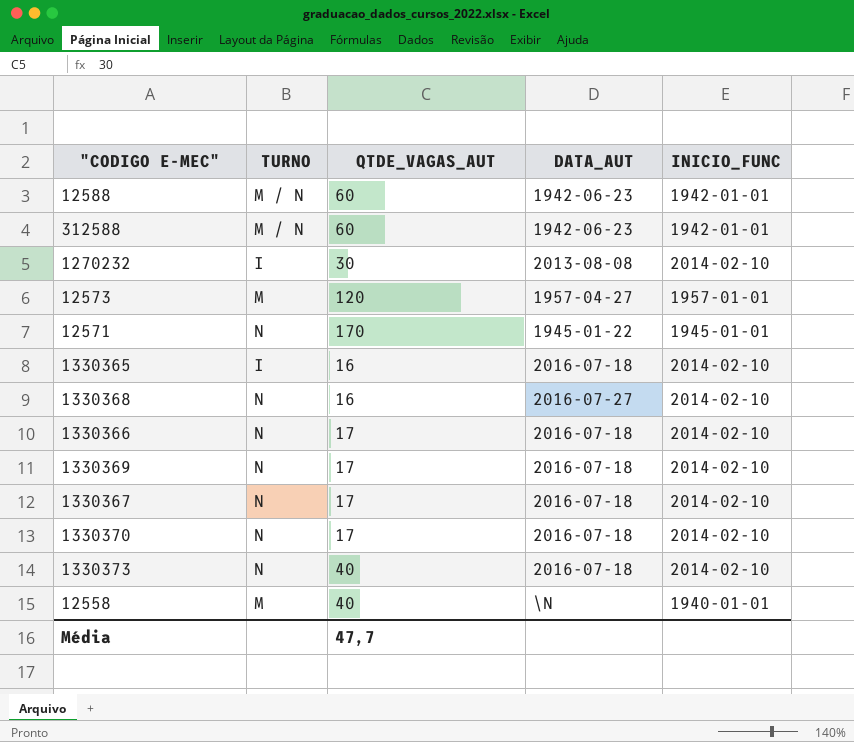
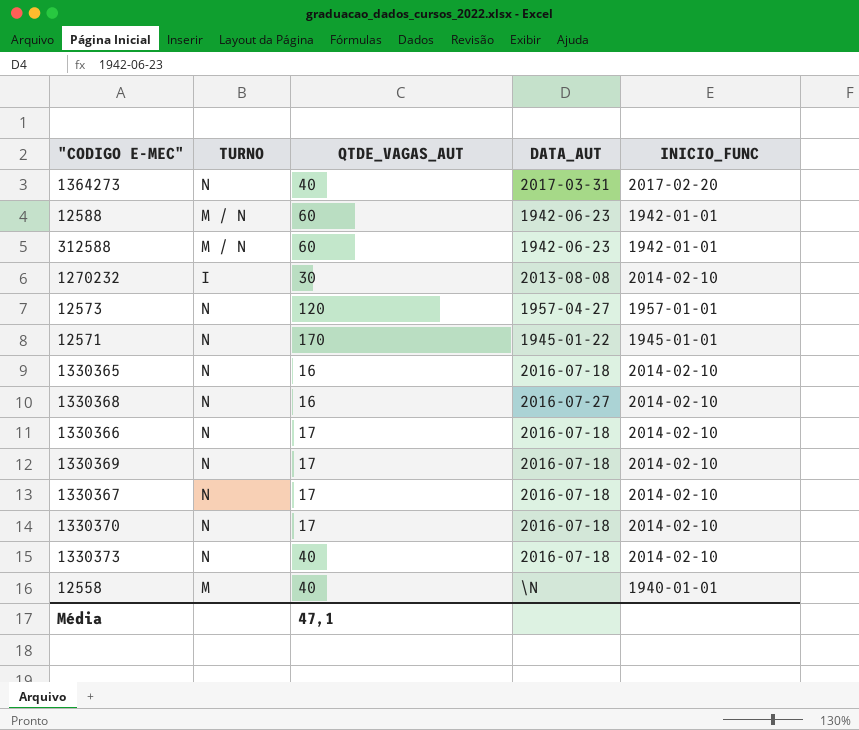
row 1364273: none -> N | 40 | 2017-03-31 | 2017-02-20
12573 | TURNO: M -> N
1330365 | TURNO: I -> N
Média | QTDE_VAGAS_AUT: 47,7 -> 47,1

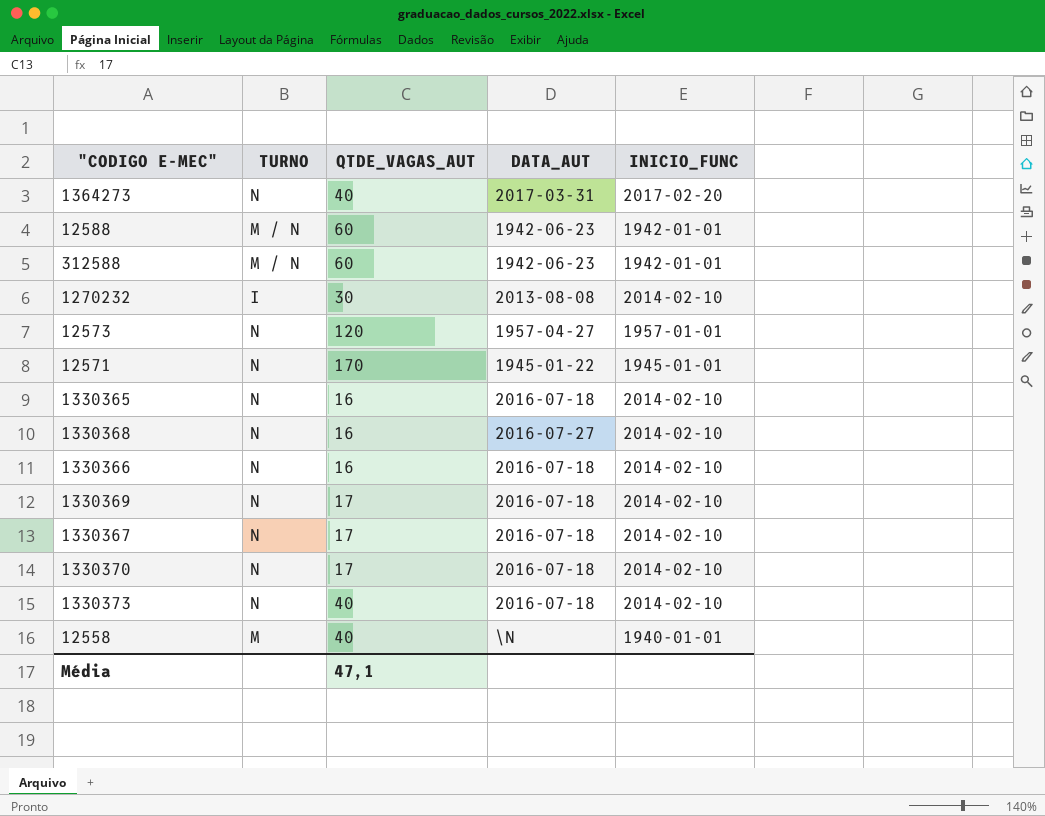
1330366 | QTDE_VAGAS_AUT: 17 -> 16

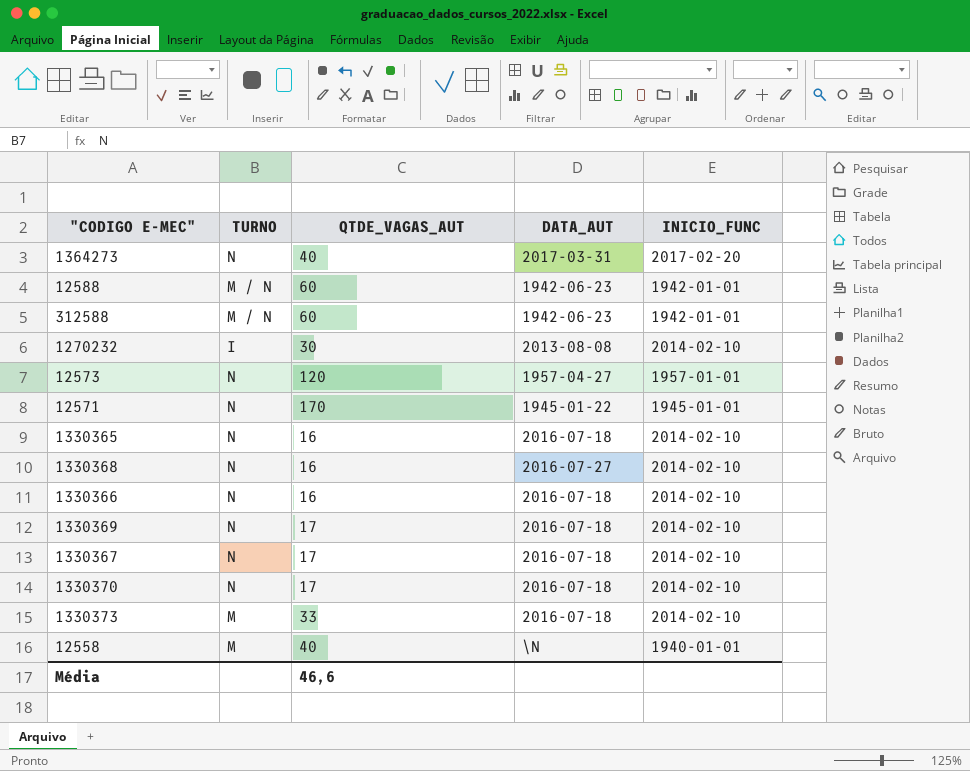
1330373 | TURNO: N -> M
1330373 | QTDE_VAGAS_AUT: 40 -> 33
Média | QTDE_VAGAS_AUT: 47,1 -> 46,6

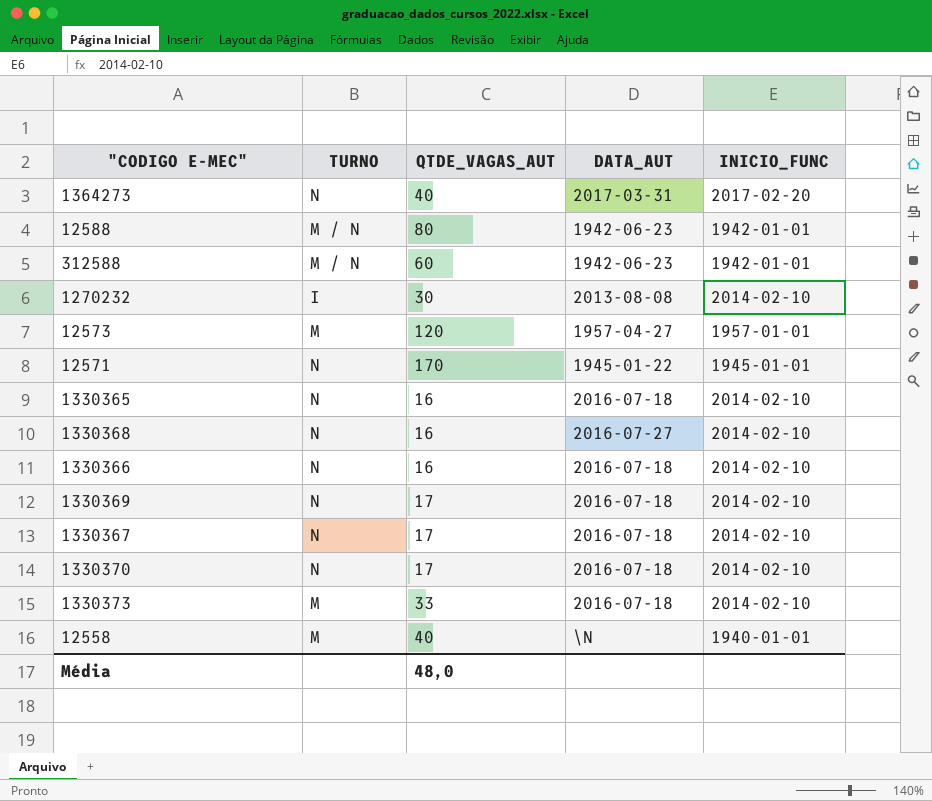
12588 | QTDE_VAGAS_AUT: 60 -> 80
12573 | TURNO: N -> M
Média | QTDE_VAGAS_AUT: 46,6 -> 48,0

